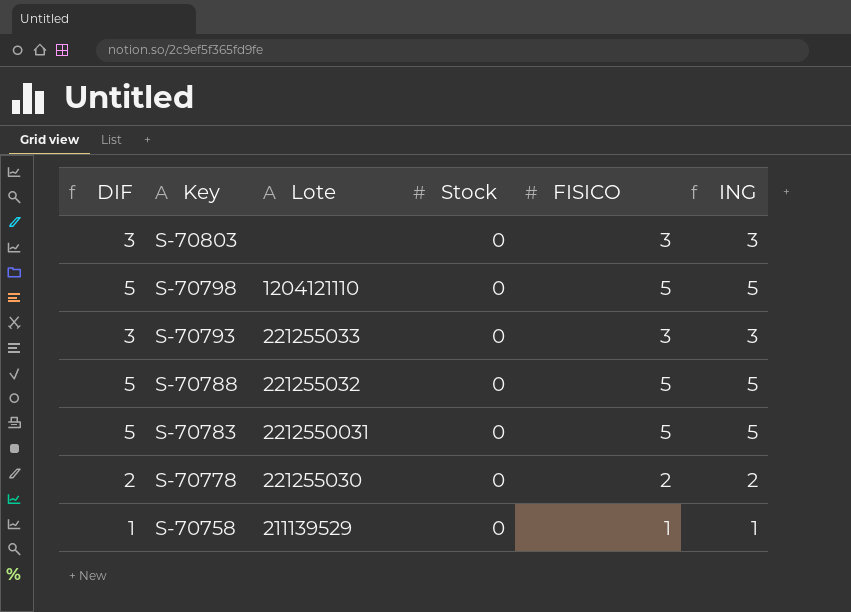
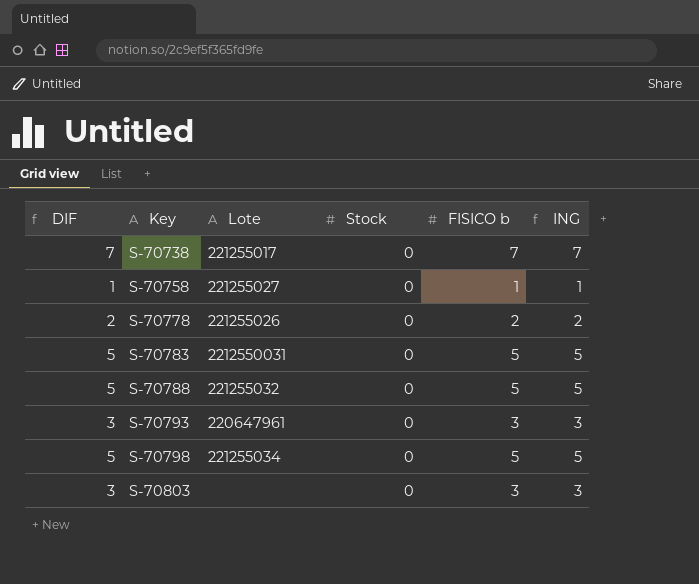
row order: Key descending -> Key ascending
column name: FISICO -> FISICO b
row S-70738: none -> 7 | 221255017 | 0 | 7 | 7
S-70758 | Lote: 211139529 -> 221255027
S-70778 | Lote: 221255030 -> 221255026
S-70793 | Lote: 221255033 -> 220647961
S-70798 | Lote: 1204121110 -> 221255034

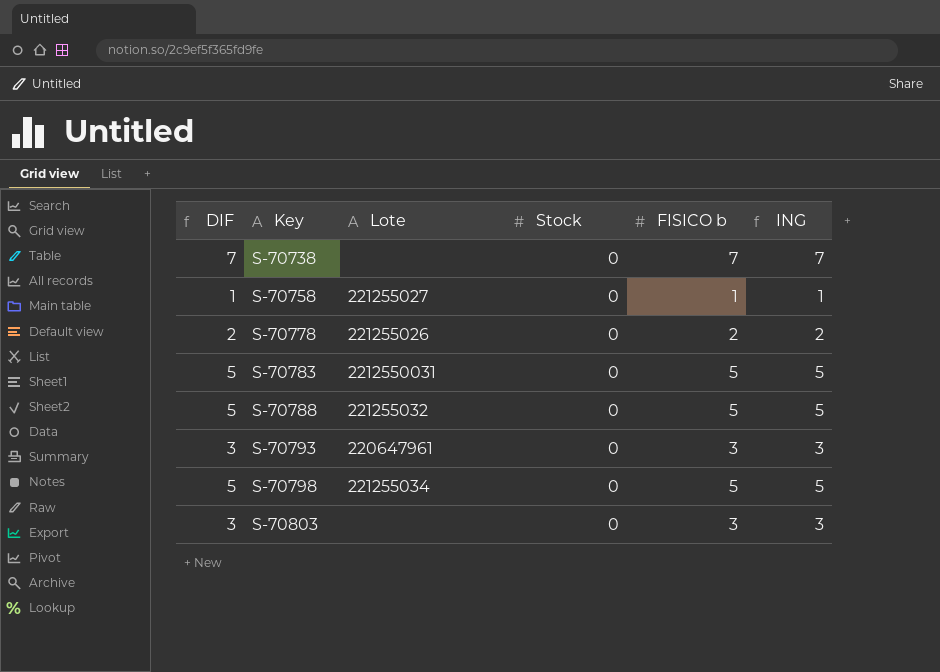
S-70738 | Lote: 221255017 -> none

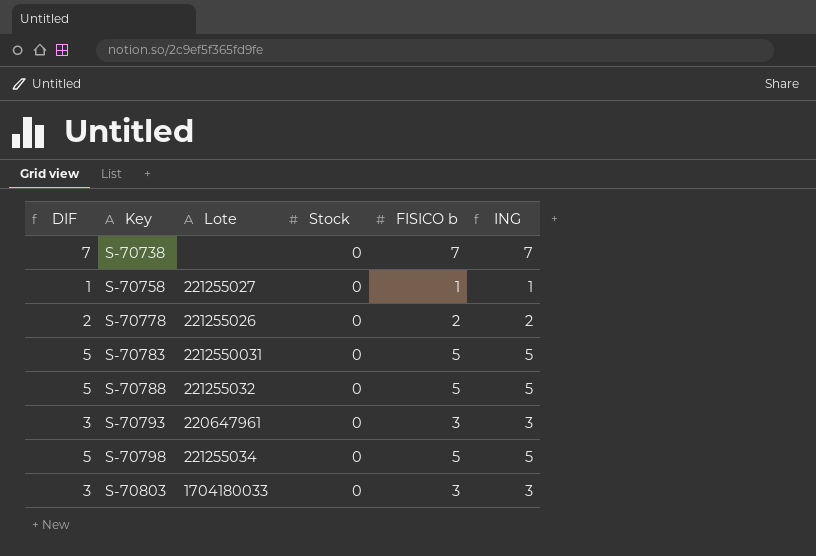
S-70803 | Lote: none -> 1704180033

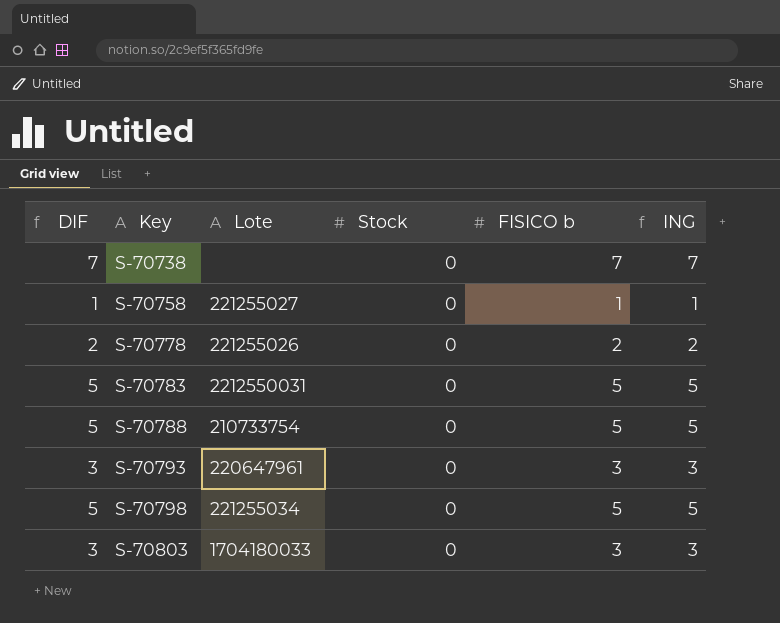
S-70788 | Lote: 221255032 -> 210733754

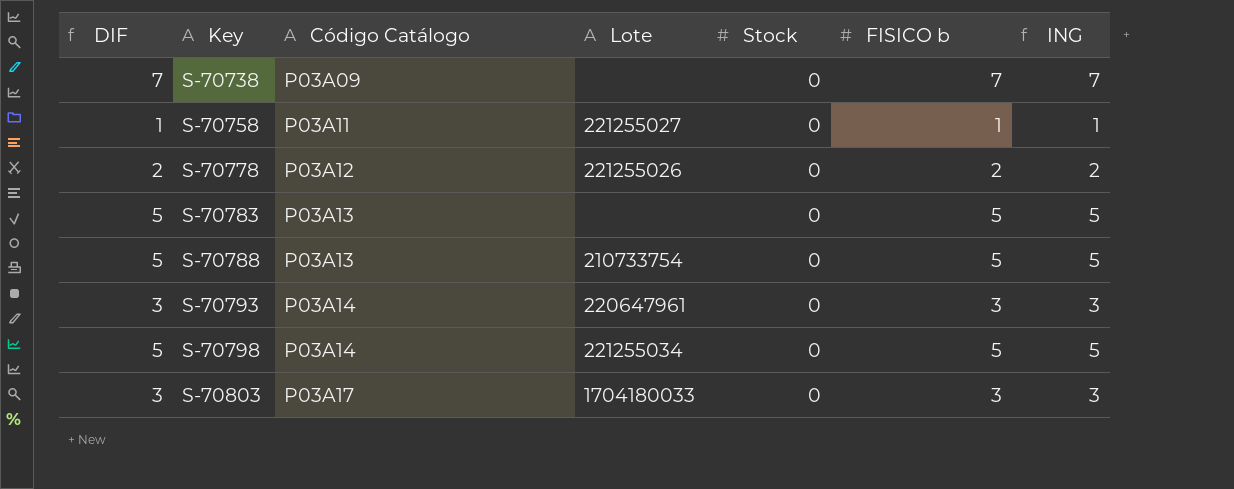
column Código Catálogo | position: none -> 3
S-70783 | Lote: 2212550031 -> none

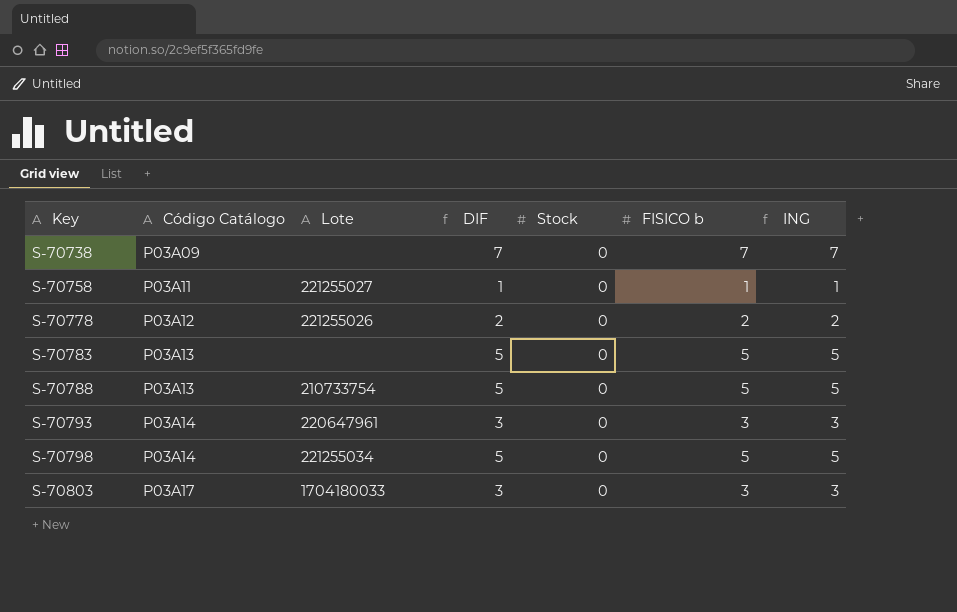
column DIF | position: 1 -> 4

